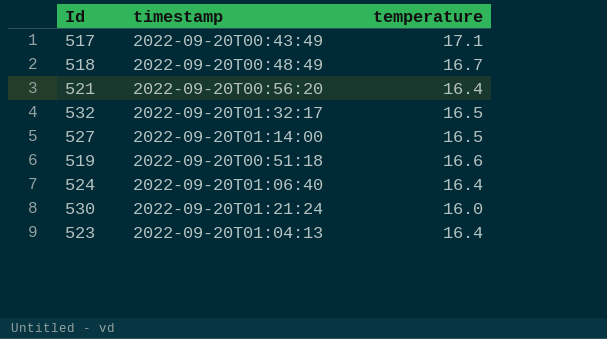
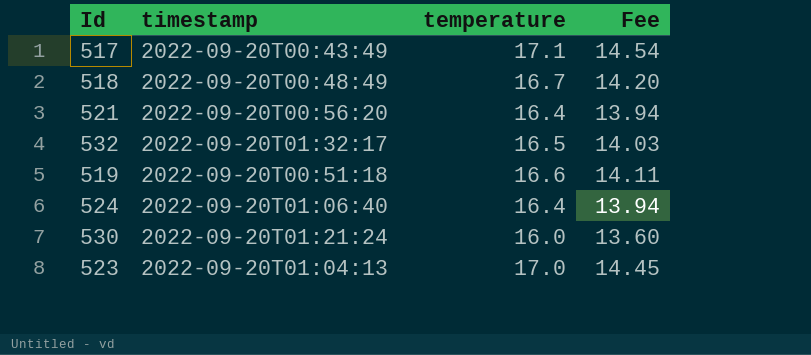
column Fee | formula: none -> [temperature] * 0.85
row 527: 2022-09-20T01:14:00 | 16.5 -> none
523 | temperature: 16.4 -> 17.0

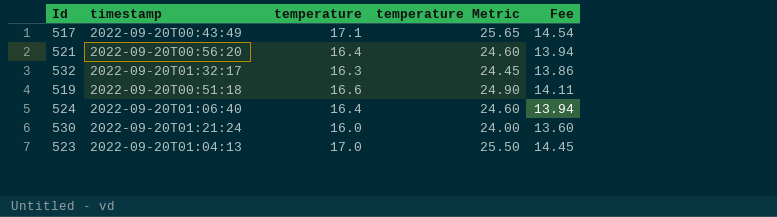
column temperature Metric | formula: none -> [temperature] * 1.5
row 518: 2022-09-20T00:48:49 | 16.7 | 14.20 -> none
532 | temperature: 16.5 -> 16.3
532 | Fee: 14.03 -> 13.86

